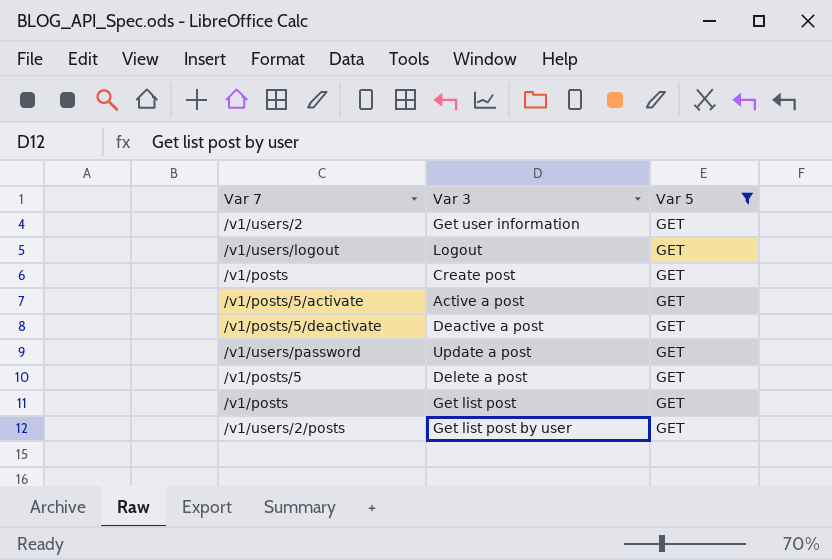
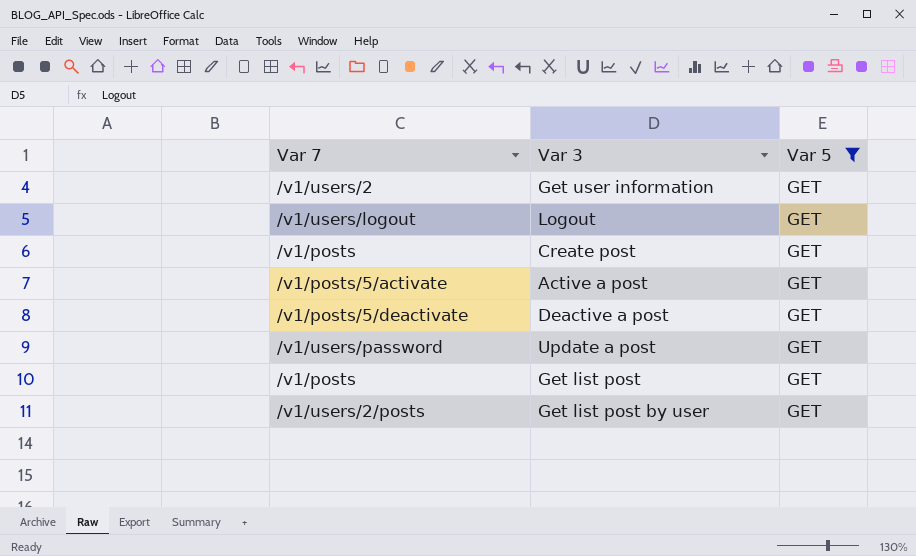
row Delete a post: /v1/posts/5 | GET -> none

